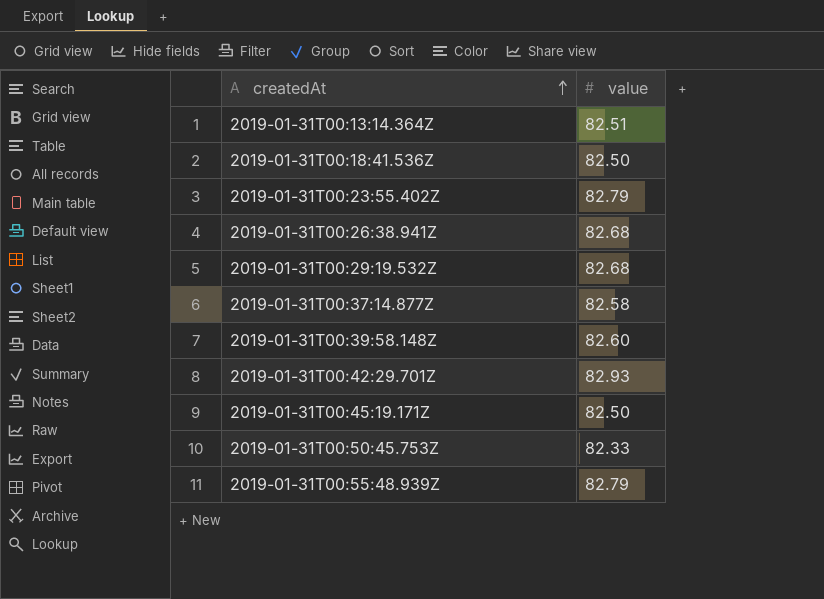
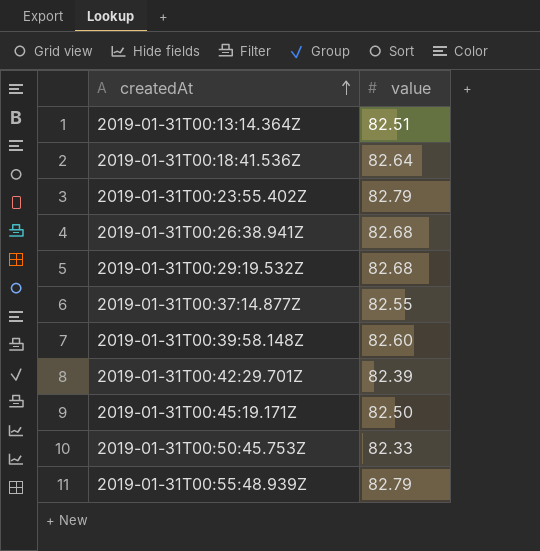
2019-01-31T00:18:41.536Z | value: 82.50 -> 82.64
2019-01-31T00:37:14.877Z | value: 82.58 -> 82.55
2019-01-31T00:42:29.701Z | value: 82.93 -> 82.39

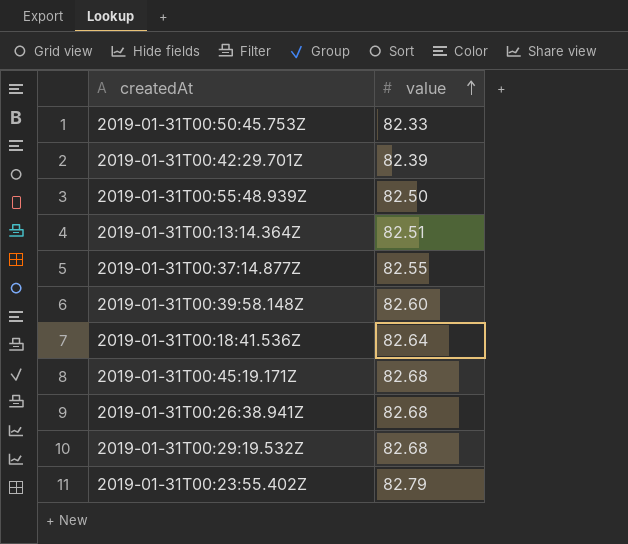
row order: createdAt ascending -> value ascending
2019-01-31T00:55:48.939Z | value: 82.79 -> 82.50
2019-01-31T00:45:19.171Z | value: 82.50 -> 82.68

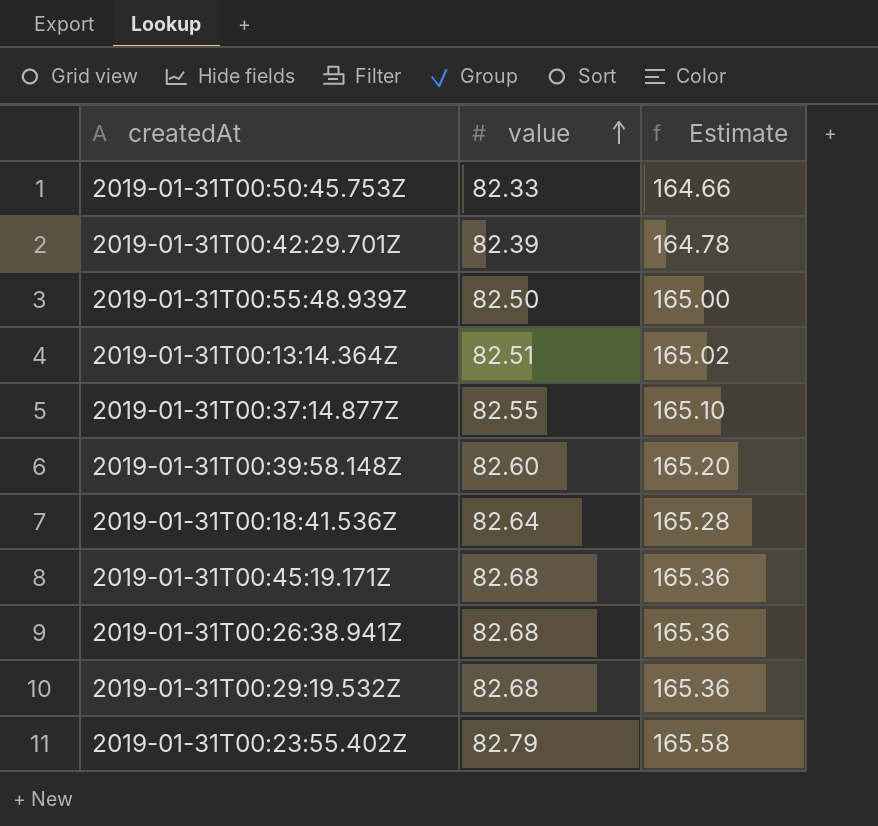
column Estimate | formula: none -> [value] * 2

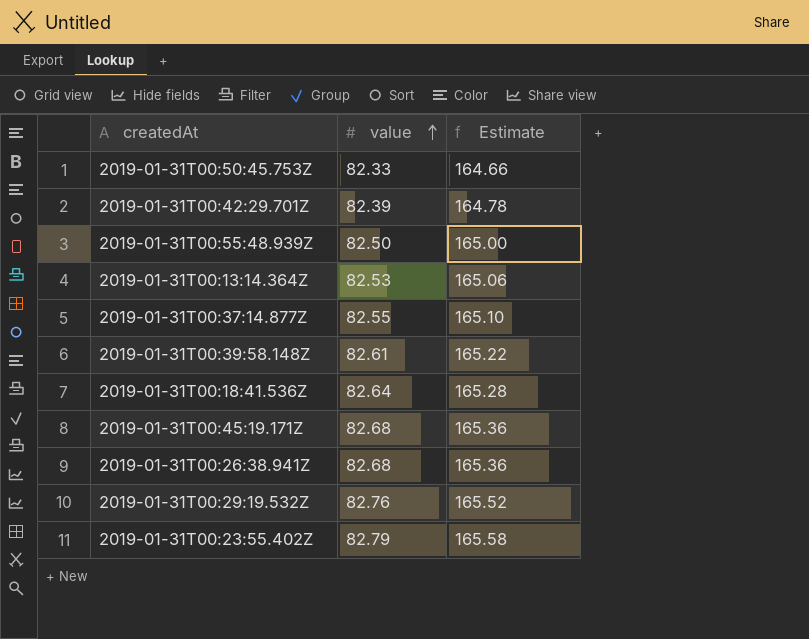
2019-01-31T00:13:14.364Z | value: 82.51 -> 82.53
2019-01-31T00:13:14.364Z | Estimate: 165.02 -> 165.06
2019-01-31T00:39:58.148Z | value: 82.60 -> 82.61
2019-01-31T00:39:58.148Z | Estimate: 165.20 -> 165.22
2019-01-31T00:29:19.532Z | value: 82.68 -> 82.76
2019-01-31T00:29:19.532Z | Estimate: 165.36 -> 165.52

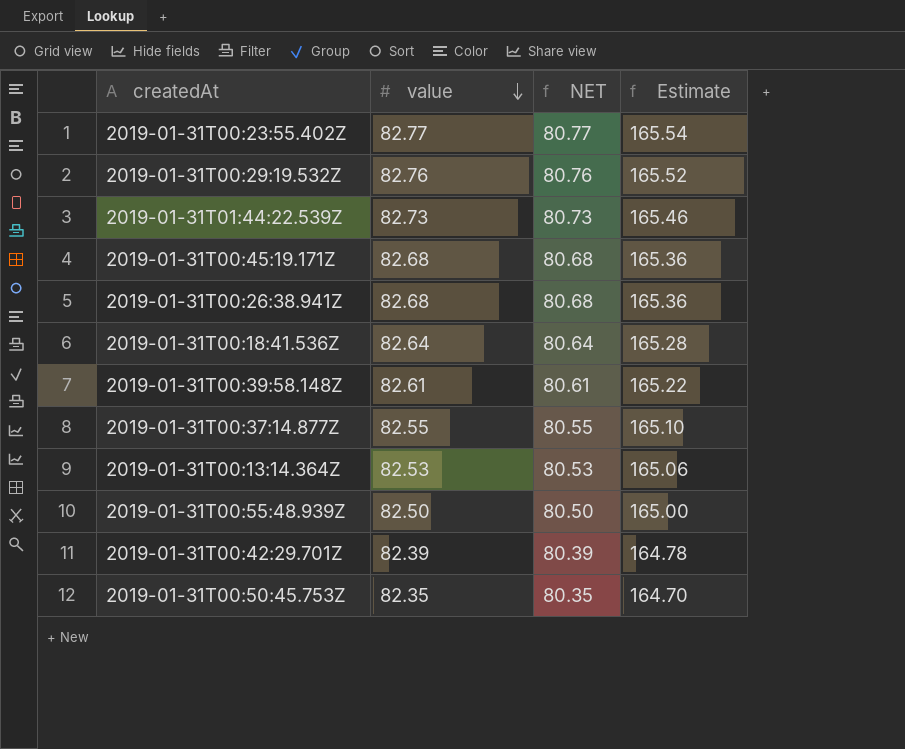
row order: value ascending -> value descending
column NET | formula: none -> [value] - 2
2019-01-31T00:23:55.402Z | value: 82.79 -> 82.77
2019-01-31T00:23:55.402Z | Estimate: 165.58 -> 165.54
row 2019-01-31T01:44:22.539Z: none -> 82.73 | 80.73 | 165.46
2019-01-31T00:50:45.753Z | value: 82.33 -> 82.35
2019-01-31T00:50:45.753Z | Estimate: 164.66 -> 164.70

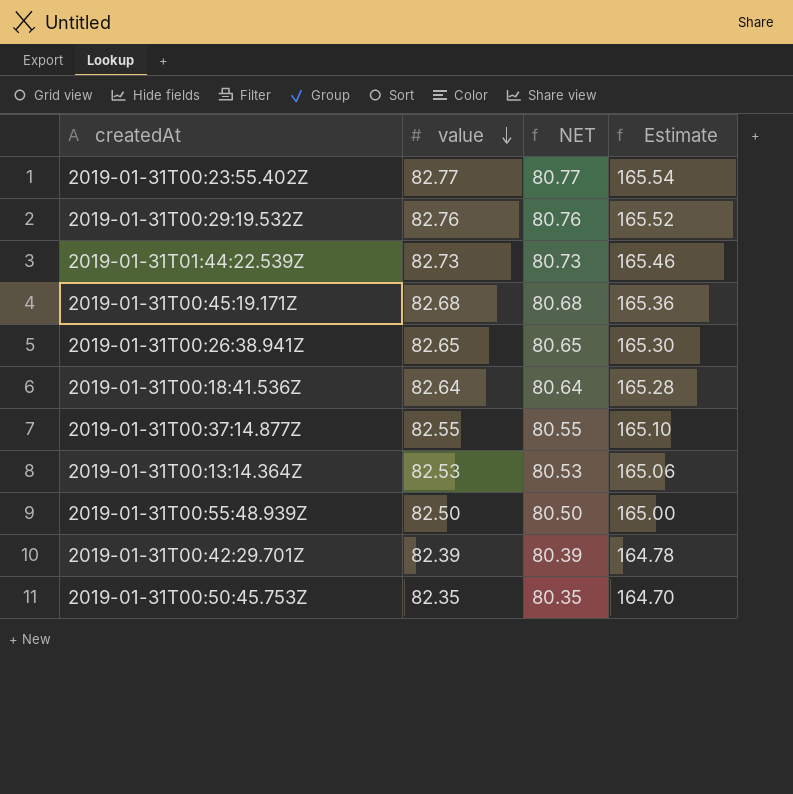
row 2019-01-31T00:39:58.148Z: 82.61 | 80.61 | 165.22 -> none
2019-01-31T00:26:38.941Z | value: 82.68 -> 82.65
2019-01-31T00:26:38.941Z | NET: 80.68 -> 80.65
2019-01-31T00:26:38.941Z | Estimate: 165.36 -> 165.30

